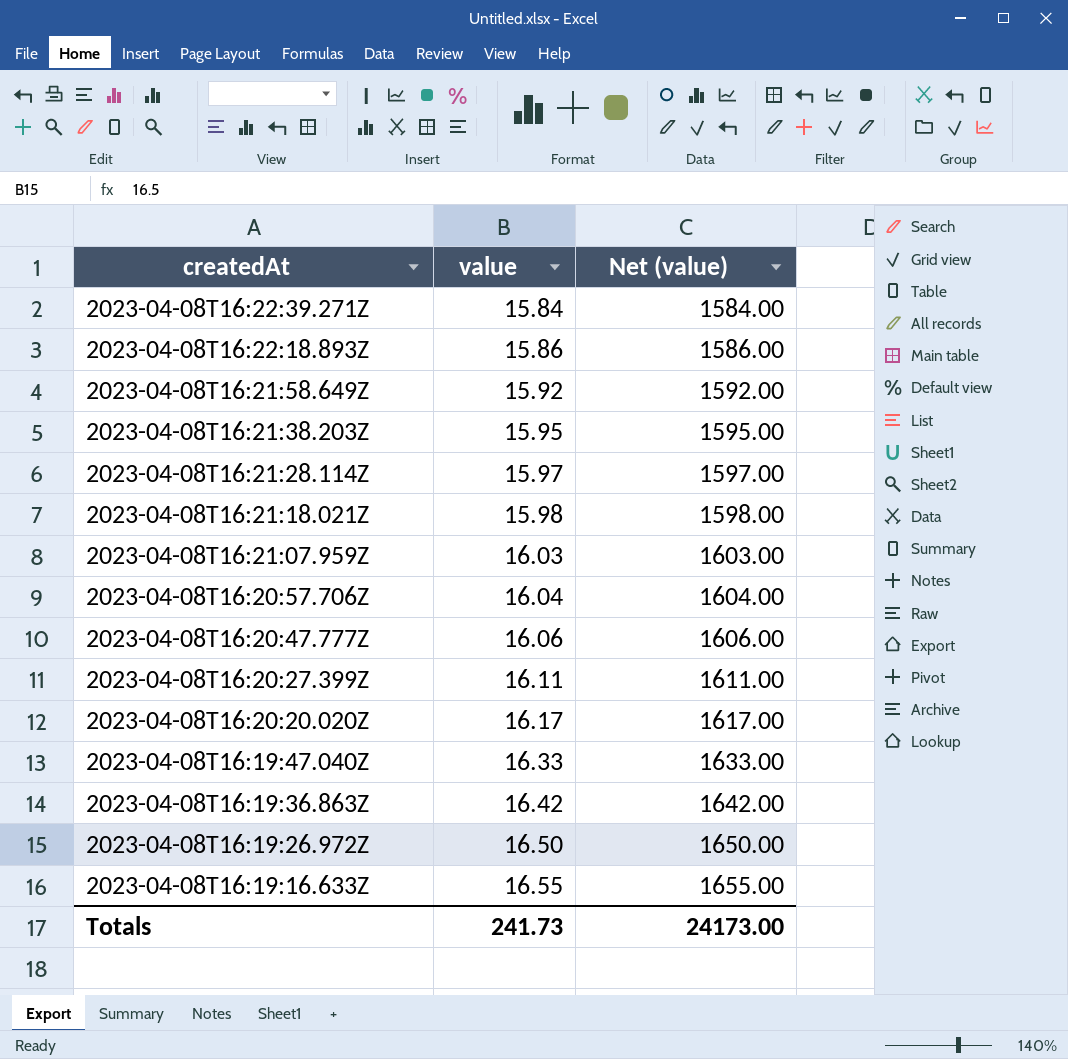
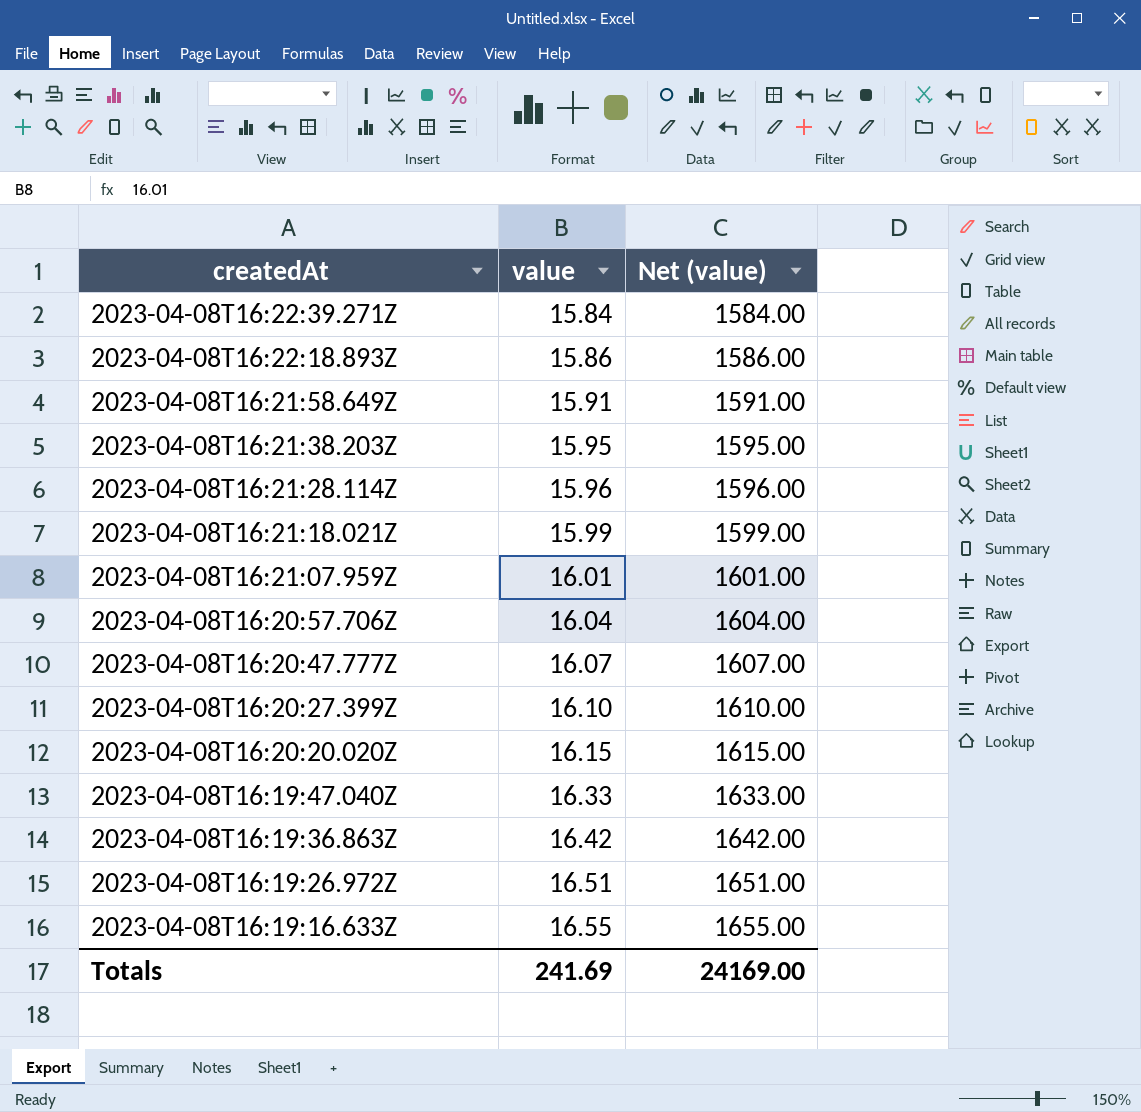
2023-04-08T16:21:58.649Z | value: 15.92 -> 15.91
2023-04-08T16:21:58.649Z | Net (value): 1592.00 -> 1591.00
2023-04-08T16:21:28.114Z | value: 15.97 -> 15.96
2023-04-08T16:21:28.114Z | Net (value): 1597.00 -> 1596.00
2023-04-08T16:21:18.021Z | value: 15.98 -> 15.99
2023-04-08T16:21:18.021Z | Net (value): 1598.00 -> 1599.00
2023-04-08T16:21:07.959Z | value: 16.03 -> 16.01
2023-04-08T16:21:07.959Z | Net (value): 1603.00 -> 1601.00
2023-04-08T16:20:47.777Z | value: 16.06 -> 16.07
2023-04-08T16:20:47.777Z | Net (value): 1606.00 -> 1607.00
2023-04-08T16:20:27.399Z | value: 16.11 -> 16.10
2023-04-08T16:20:27.399Z | Net (value): 1611.00 -> 1610.00
2023-04-08T16:20:20.020Z | value: 16.17 -> 16.15
2023-04-08T16:20:20.020Z | Net (value): 1617.00 -> 1615.00
2023-04-08T16:19:26.972Z | value: 16.50 -> 16.51
2023-04-08T16:19:26.972Z | Net (value): 1650.00 -> 1651.00
Totals | value: 241.73 -> 241.69
Totals | Net (value): 24173.00 -> 24169.00

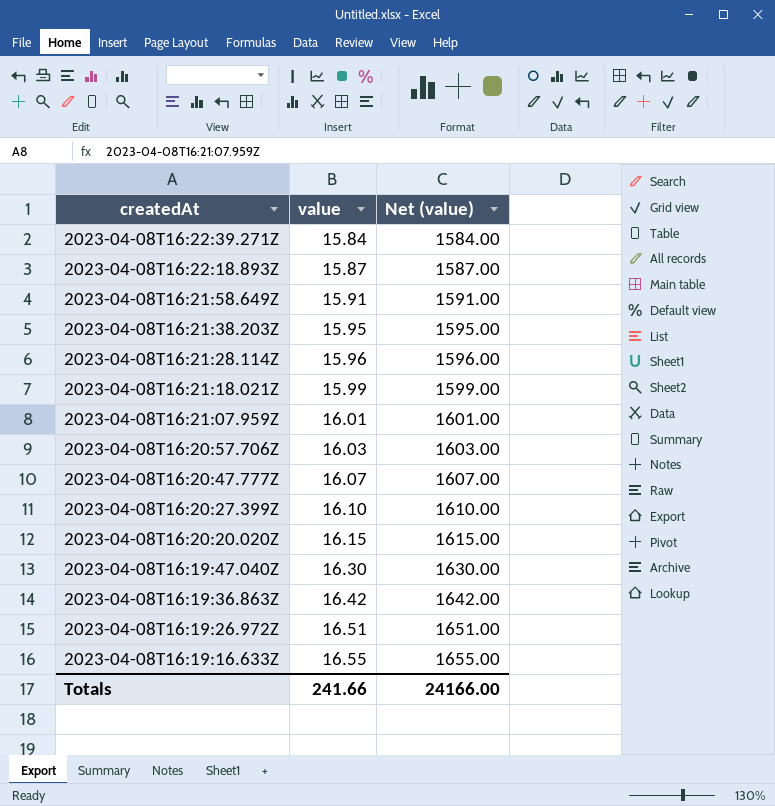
2023-04-08T16:22:18.893Z | value: 15.86 -> 15.87
2023-04-08T16:22:18.893Z | Net (value): 1586.00 -> 1587.00
2023-04-08T16:20:57.706Z | value: 16.04 -> 16.03
2023-04-08T16:20:57.706Z | Net (value): 1604.00 -> 1603.00
2023-04-08T16:19:47.040Z | value: 16.33 -> 16.30
2023-04-08T16:19:47.040Z | Net (value): 1633.00 -> 1630.00
Totals | value: 241.69 -> 241.66
Totals | Net (value): 24169.00 -> 24166.00

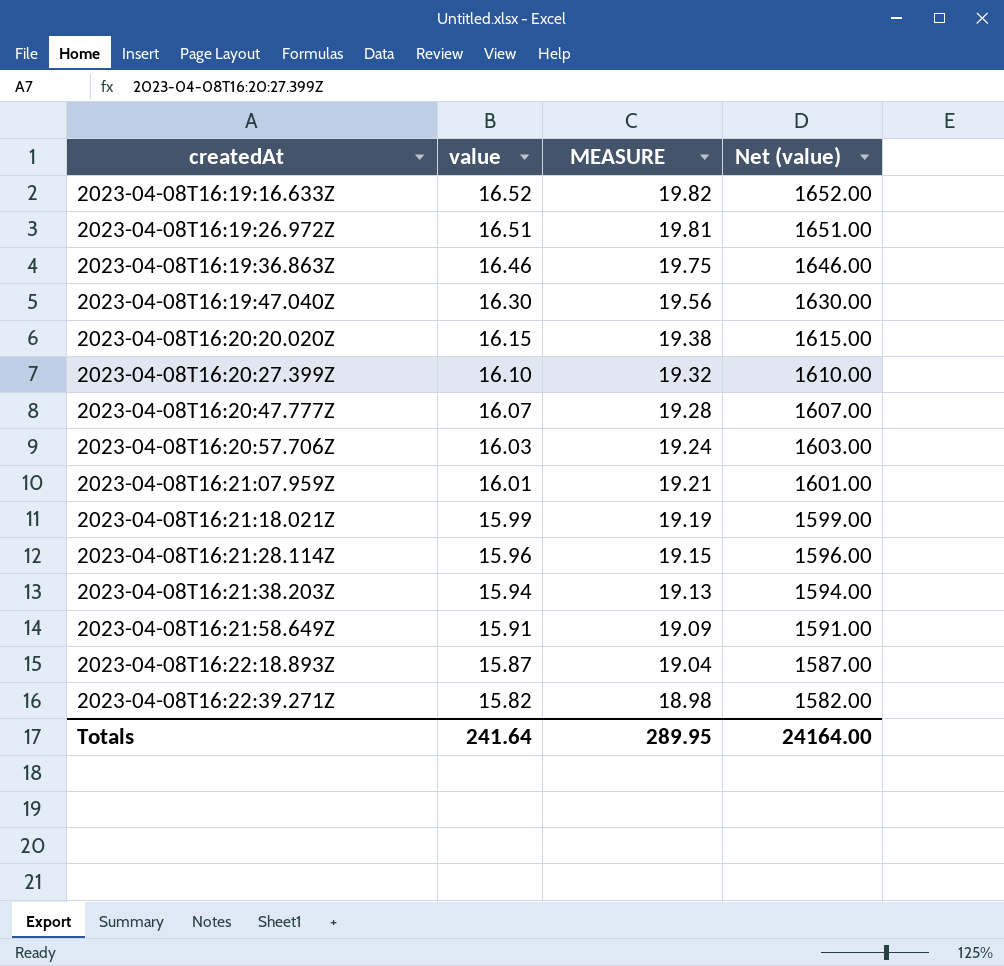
row order: createdAt descending -> createdAt ascending
column MEASURE | formula: none -> [value] * 1.2
2023-04-08T16:19:16.633Z | value: 16.55 -> 16.52
2023-04-08T16:19:16.633Z | Net (value): 1655.00 -> 1652.00
2023-04-08T16:19:36.863Z | value: 16.42 -> 16.46
2023-04-08T16:19:36.863Z | Net (value): 1642.00 -> 1646.00
2023-04-08T16:21:38.203Z | value: 15.95 -> 15.94
2023-04-08T16:21:38.203Z | Net (value): 1595.00 -> 1594.00
2023-04-08T16:22:39.271Z | value: 15.84 -> 15.82
2023-04-08T16:22:39.271Z | Net (value): 1584.00 -> 1582.00
Totals | value: 241.66 -> 241.64
Totals | Net (value): 24166.00 -> 24164.00

